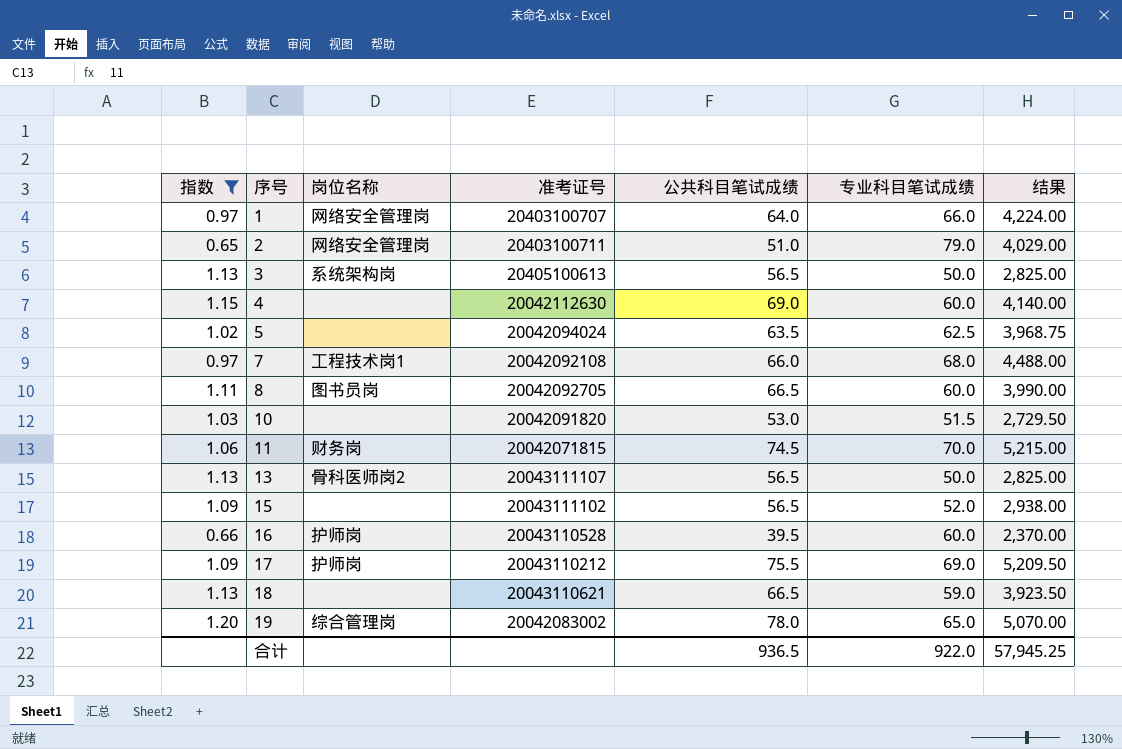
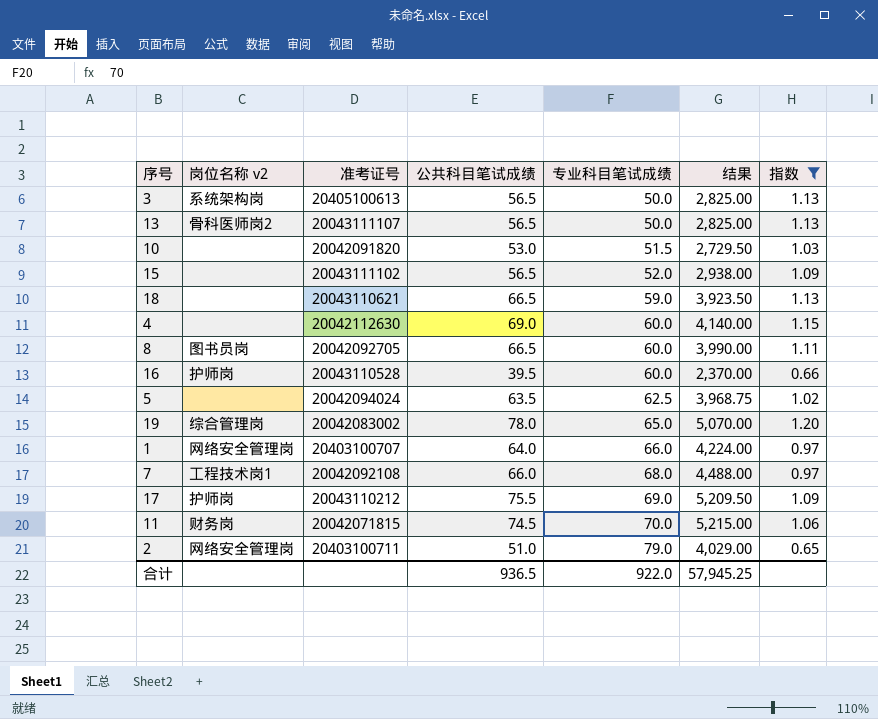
row order: 序号 ascending -> 专业科目笔试成绩 ascending
column name: 岗位名称 -> 岗位名称 v2
column 指数 | position: 1 -> 7

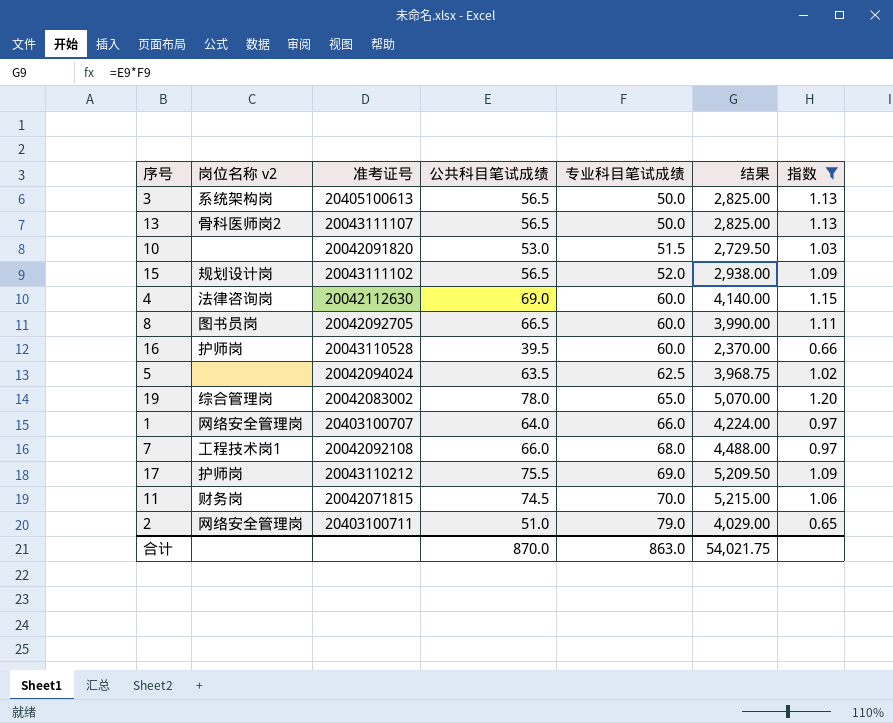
row 18: none | 20043110621 | 66.5 | 59.0 | 3,923.50 | 1.13 -> none
15 | 岗位名称 v2: none -> 规划设计岗
4 | 岗位名称 v2: none -> 法律咨询岗
合计 | 公共科目笔试成绩: 936.5 -> 870.0
合计 | 专业科目笔试成绩: 922.0 -> 863.0
合计 | 结果: 57,945.25 -> 54,021.75

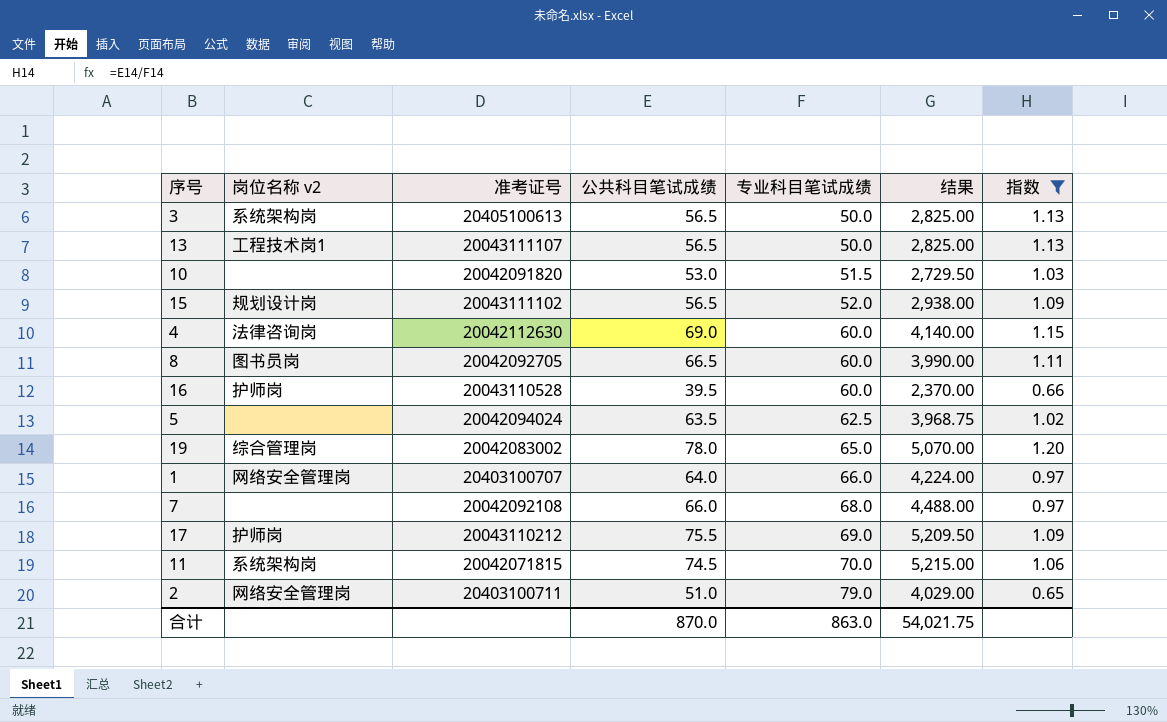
13 | 岗位名称 v2: 骨科医师岗2 -> 工程技术岗1
7 | 岗位名称 v2: 工程技术岗1 -> none
11 | 岗位名称 v2: 财务岗 -> 系统架构岗

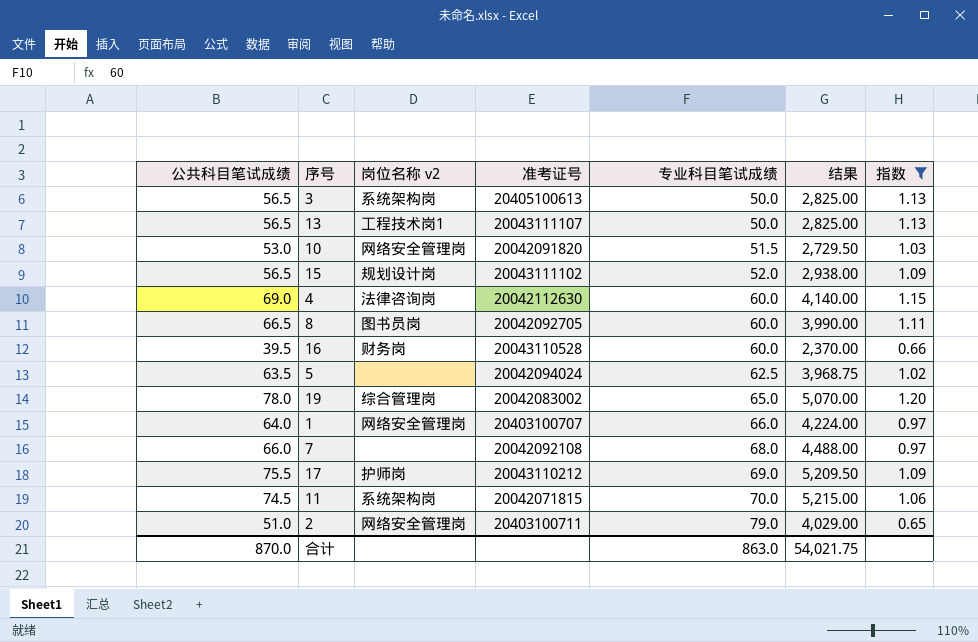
column 公共科目笔试成绩 | position: 4 -> 1
10 | 岗位名称 v2: none -> 网络安全管理岗
16 | 岗位名称 v2: 护师岗 -> 财务岗

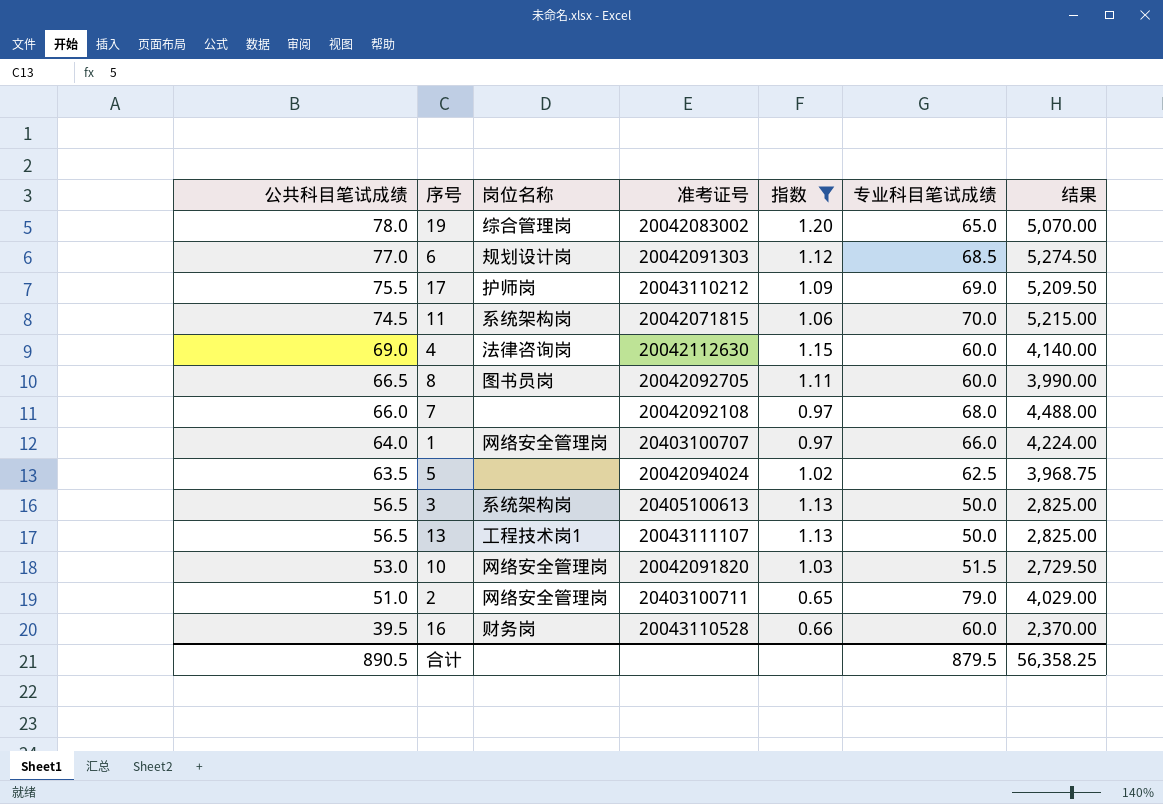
row order: 专业科目笔试成绩 ascending -> 公共科目笔试成绩 descending
column name: 岗位名称 v2 -> 岗位名称
column 指数 | position: 7 -> 5
row 15: 56.5 | 规划设计岗 | 20043111102 | 52.0 | 2,938.00 | 1.09 -> none
row 6: none -> 77.0 | 规划设计岗 | 20042091303 | 1.12 | 68.5 | 5,274.50
合计 | 公共科目笔试成绩: 870.0 -> 890.5
合计 | 专业科目笔试成绩: 863.0 -> 879.5
合计 | 结果: 54,021.75 -> 56,358.25

